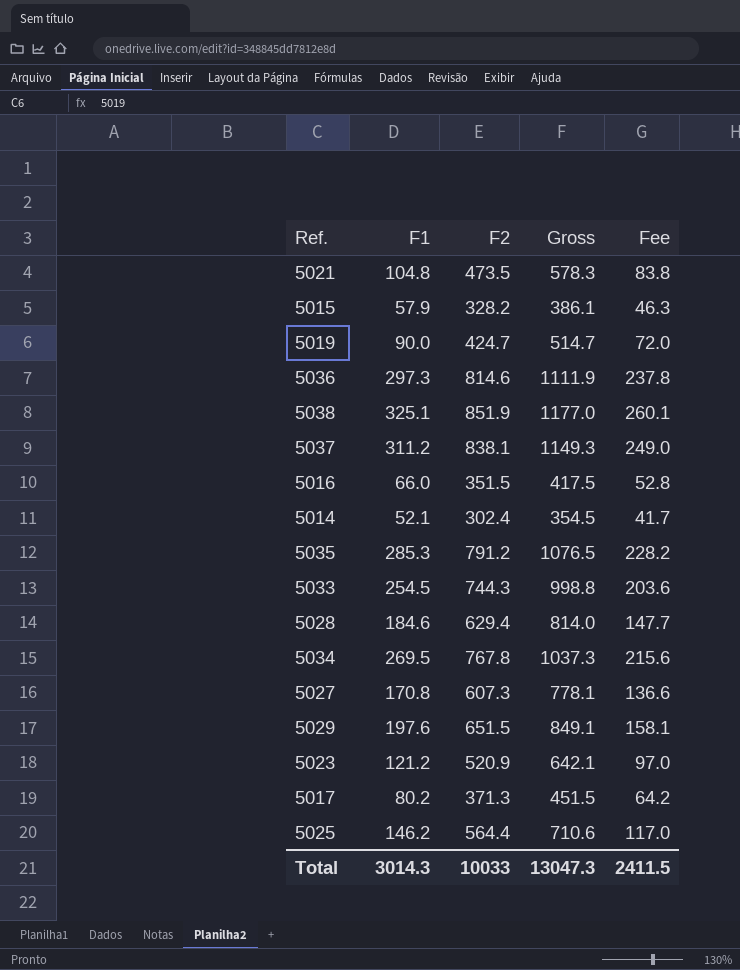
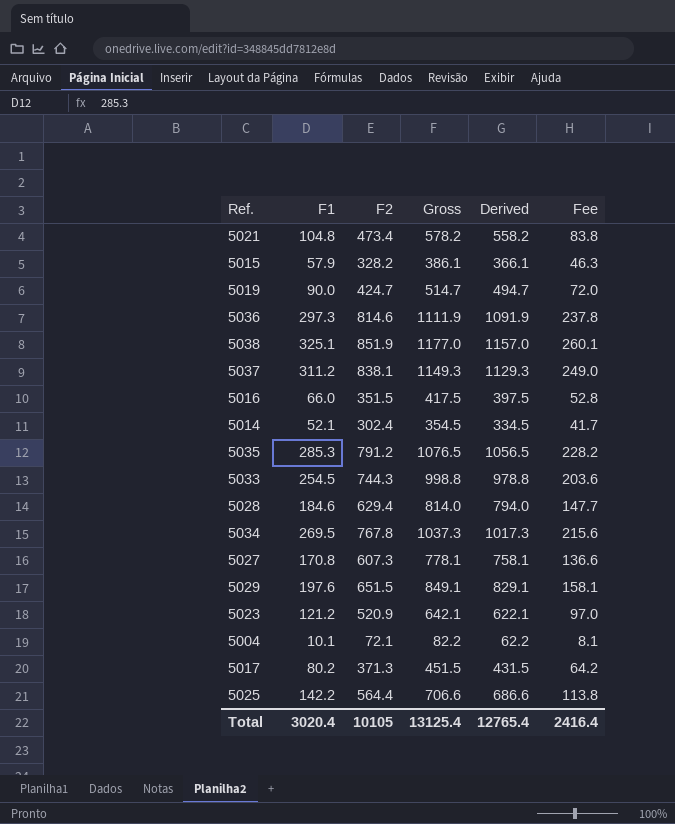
column Derived | formula: none -> [Gross] - 20
5021 | F2: 473.5 -> 473.4
5021 | Gross: 578.3 -> 578.2
row 5004: none -> 10.1 | 72.1 | 82.2 | 62.2 | 8.1
5025 | F1: 146.2 -> 142.2
5025 | Gross: 710.6 -> 706.6
5025 | Fee: 117.0 -> 113.8
Total | F1: 3014.3 -> 3020.4
Total | F2: 10033 -> 10105
Total | Gross: 13047.3 -> 13125.4
Total | Fee: 2411.5 -> 2416.4

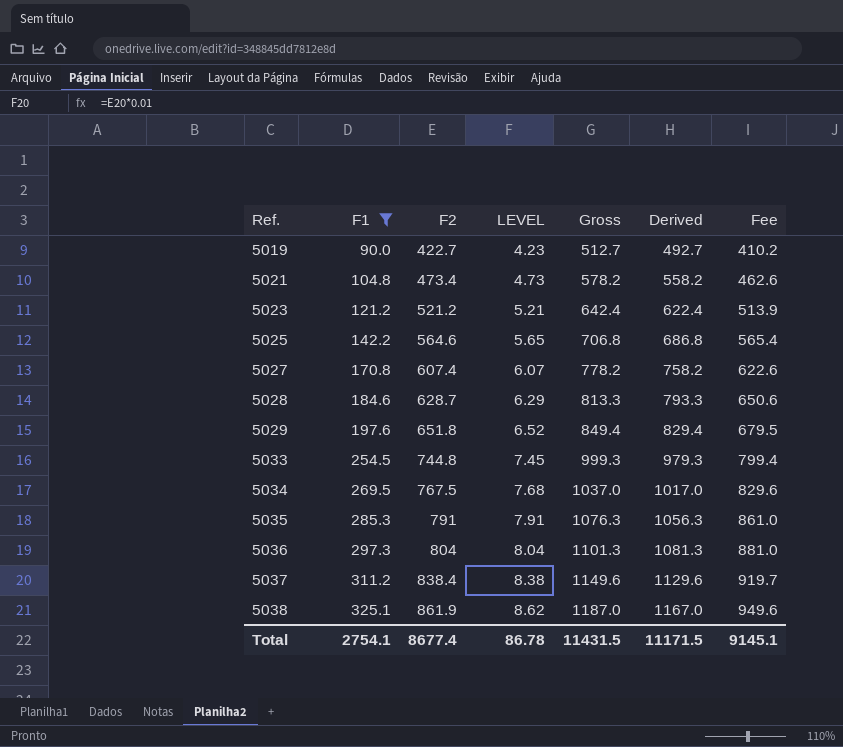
filter: none -> F1 >= 90.0
row order: none -> Ref. ascending
column LEVEL | formula: none -> [F2] * 0.01
column Fee | formula: [F1] * 0.8 -> [Gross] * 0.8
5019 | F2: 424.7 -> 422.7
5019 | Gross: 514.7 -> 512.7
5019 | Derived: 494.7 -> 492.7
5023 | F2: 520.9 -> 521.2
5023 | Gross: 642.1 -> 642.4
5023 | Derived: 622.1 -> 622.4
5025 | F2: 564.4 -> 564.6
5025 | Gross: 706.6 -> 706.8
5025 | Derived: 686.6 -> 686.8
5027 | F2: 607.3 -> 607.4
5027 | Gross: 778.1 -> 778.2
5027 | Derived: 758.1 -> 758.2
5028 | F2: 629.4 -> 628.7
5028 | Gross: 814.0 -> 813.3
5028 | Derived: 794.0 -> 793.3
5029 | F2: 651.5 -> 651.8
5029 | Gross: 849.1 -> 849.4
5029 | Derived: 829.1 -> 829.4
5033 | F2: 744.3 -> 744.8
5033 | Gross: 998.8 -> 999.3
5033 | Derived: 978.8 -> 979.3
5034 | F2: 767.8 -> 767.5
5034 | Gross: 1037.3 -> 1037.0
5034 | Derived: 1017.3 -> 1017.0
5035 | F2: 791.2 -> 791
5035 | Gross: 1076.5 -> 1076.3
5035 | Derived: 1056.5 -> 1056.3
5036 | F2: 814.6 -> 804
5036 | Gross: 1111.9 -> 1101.3
5036 | Derived: 1091.9 -> 1081.3
5037 | F2: 838.1 -> 838.4
5037 | Gross: 1149.3 -> 1149.6
5037 | Derived: 1129.3 -> 1129.6
5038 | F2: 851.9 -> 861.9
5038 | Gross: 1177.0 -> 1187.0
5038 | Derived: 1157.0 -> 1167.0
Total | F1: 3020.4 -> 2754.1
Total | F2: 10105 -> 8677.4
Total | Gross: 13125.4 -> 11431.5
Total | Derived: 12765.4 -> 11171.5
Total | Fee: 2416.4 -> 9145.1

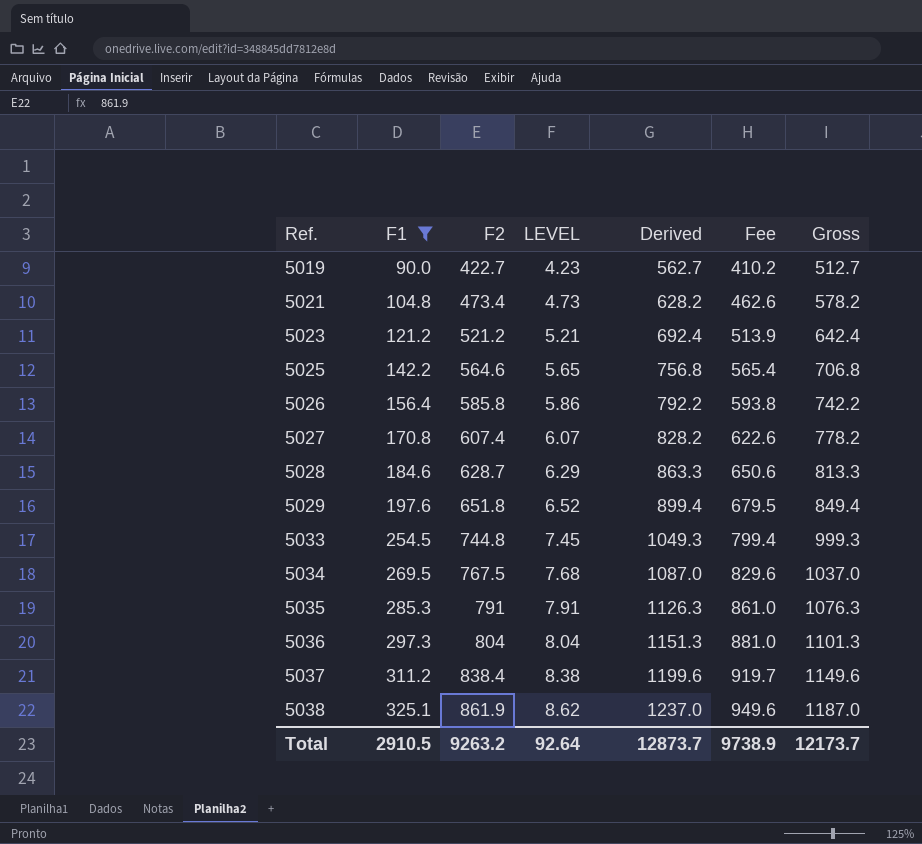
column Derived | formula: [Gross] - 20 -> [Gross] + 50
column Gross | position: 5 -> 7
row 5026: none -> 156.4 | 585.8 | 5.86 | 792.2 | 593.8 | 742.2
Total | F1: 2754.1 -> 2910.5
Total | F2: 8677.4 -> 9263.2
Total | LEVEL: 86.78 -> 92.64
Total | Derived: 11171.5 -> 12873.7
Total | Fee: 9145.1 -> 9738.9
Total | Gross: 11431.5 -> 12173.7

